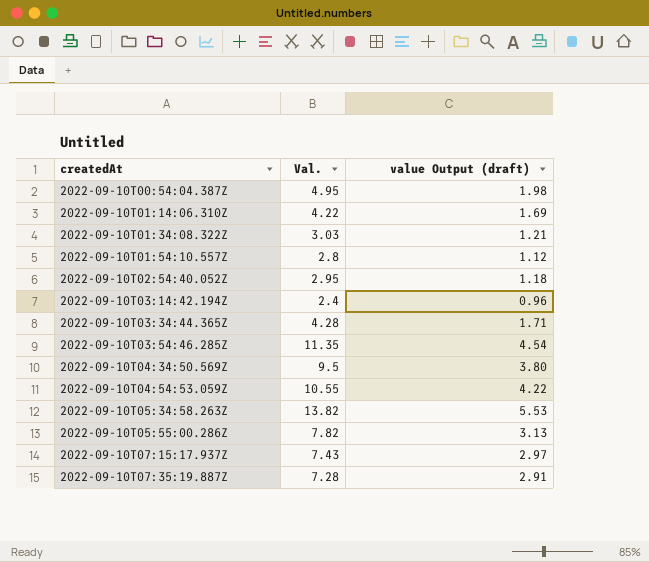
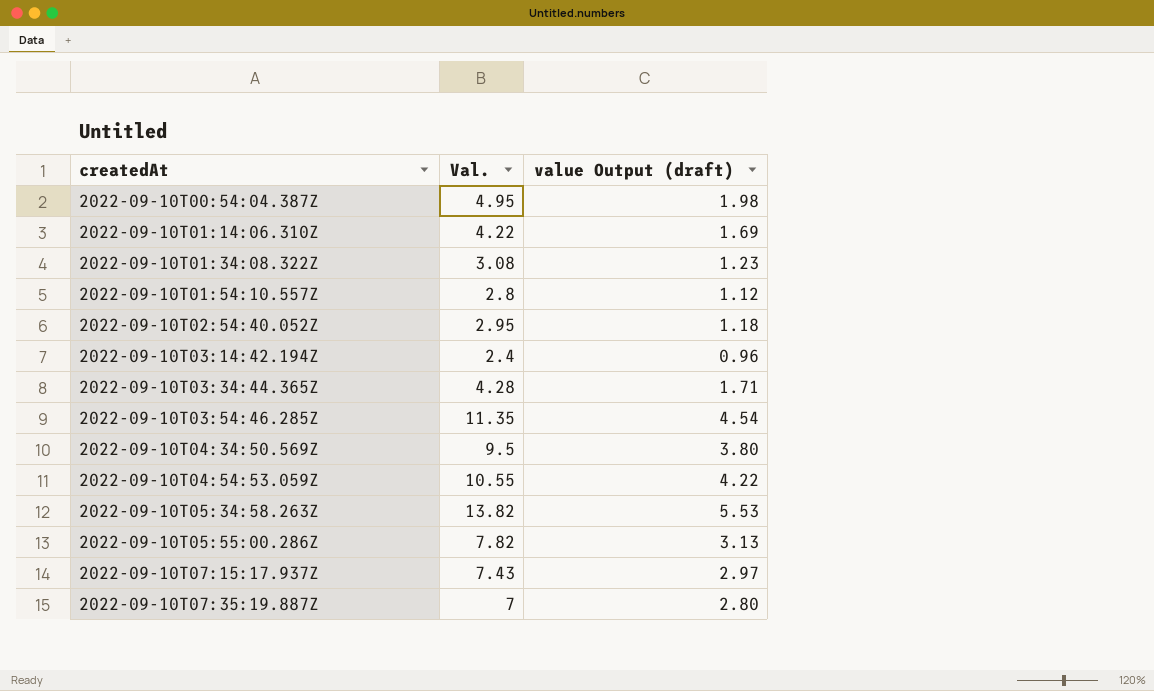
2022-09-10T01:34:08.322Z | Val.: 3.03 -> 3.08
2022-09-10T01:34:08.322Z | value Output (draft): 1.21 -> 1.23
2022-09-10T07:35:19.887Z | Val.: 7.28 -> 7
2022-09-10T07:35:19.887Z | value Output (draft): 2.91 -> 2.80

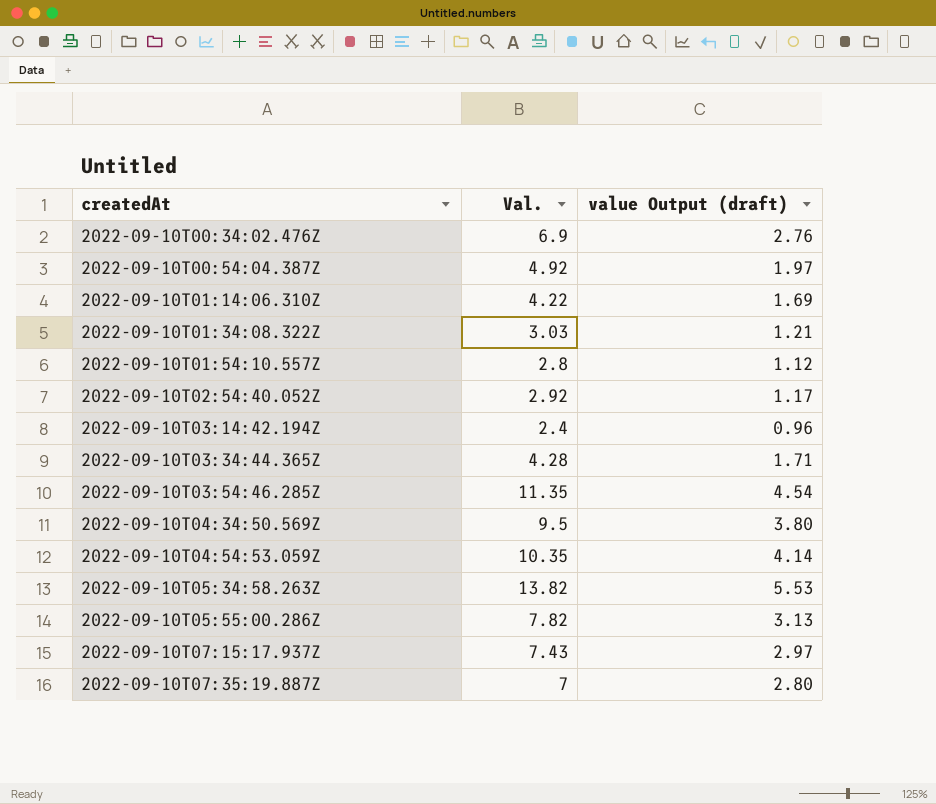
row 2022-09-10T00:34:02.476Z: none -> 6.9 | 2.76
2022-09-10T00:54:04.387Z | Val.: 4.95 -> 4.92
2022-09-10T00:54:04.387Z | value Output (draft): 1.98 -> 1.97
2022-09-10T01:34:08.322Z | Val.: 3.08 -> 3.03
2022-09-10T01:34:08.322Z | value Output (draft): 1.23 -> 1.21
2022-09-10T02:54:40.052Z | Val.: 2.95 -> 2.92
2022-09-10T02:54:40.052Z | value Output (draft): 1.18 -> 1.17
2022-09-10T04:54:53.059Z | Val.: 10.55 -> 10.35
2022-09-10T04:54:53.059Z | value Output (draft): 4.22 -> 4.14

